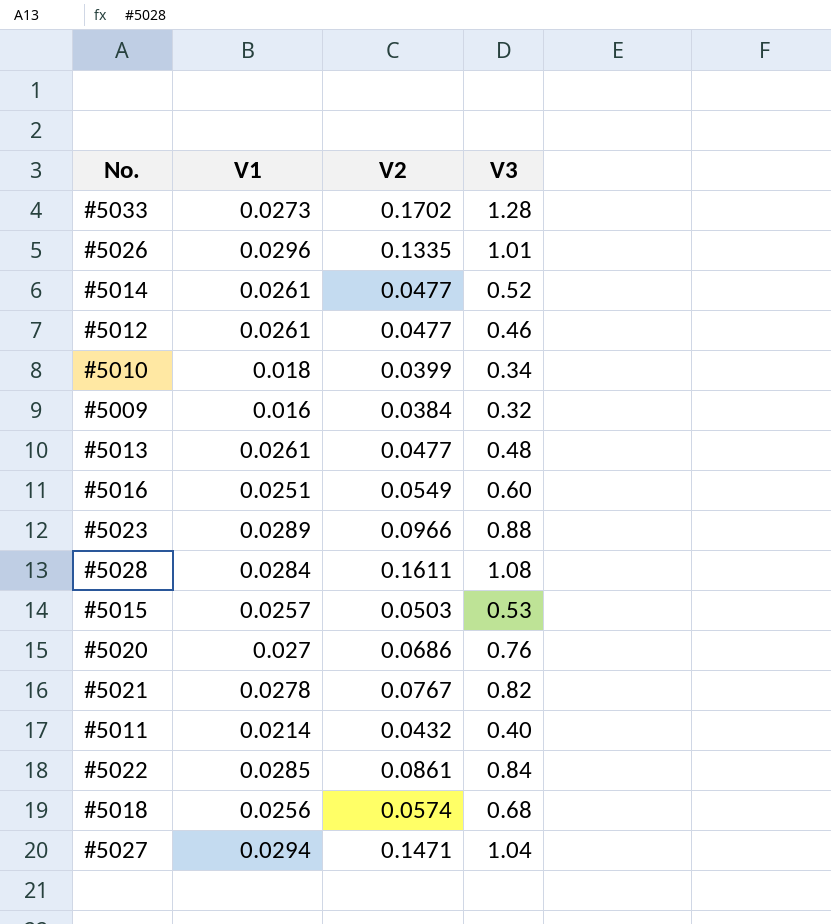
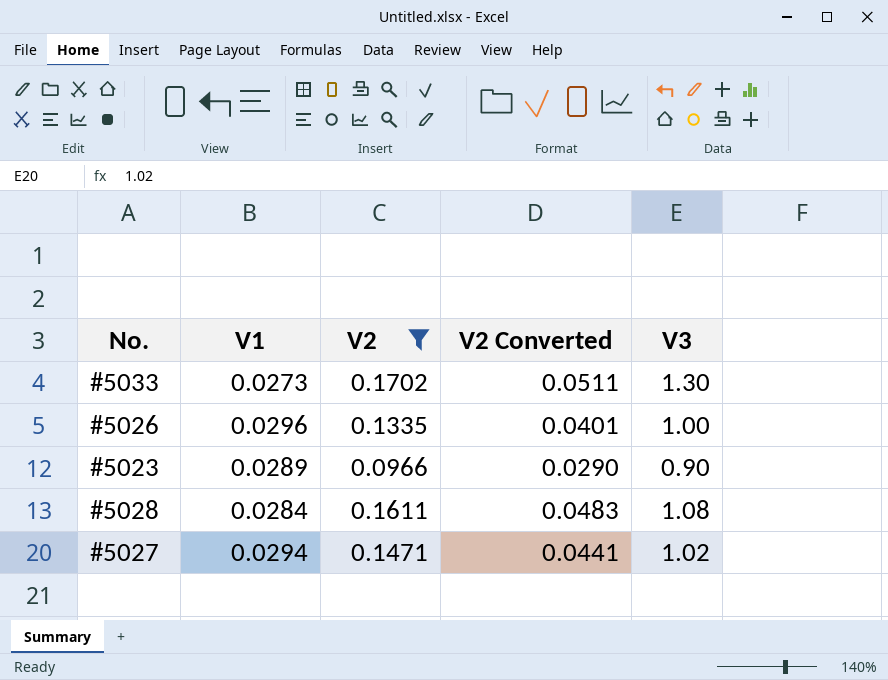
filter: none -> V2 >= 0.0966
column V2 Converted | formula: none -> [V2] * 0.3
#5033 | V3: 1.28 -> 1.30
#5026 | V3: 1.01 -> 1.00
#5023 | V3: 0.88 -> 0.90
#5027 | V3: 1.04 -> 1.02

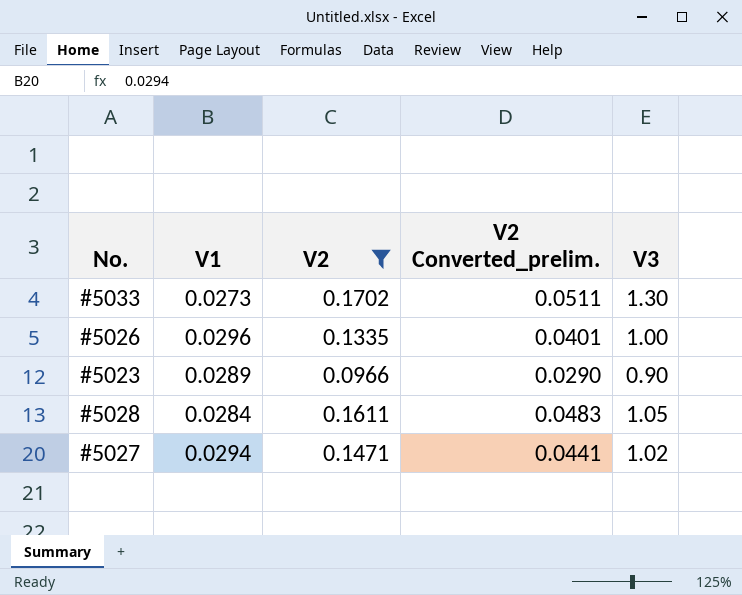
column name: V2 Converted -> V2 Converted_prelim.
#5028 | V3: 1.08 -> 1.05

